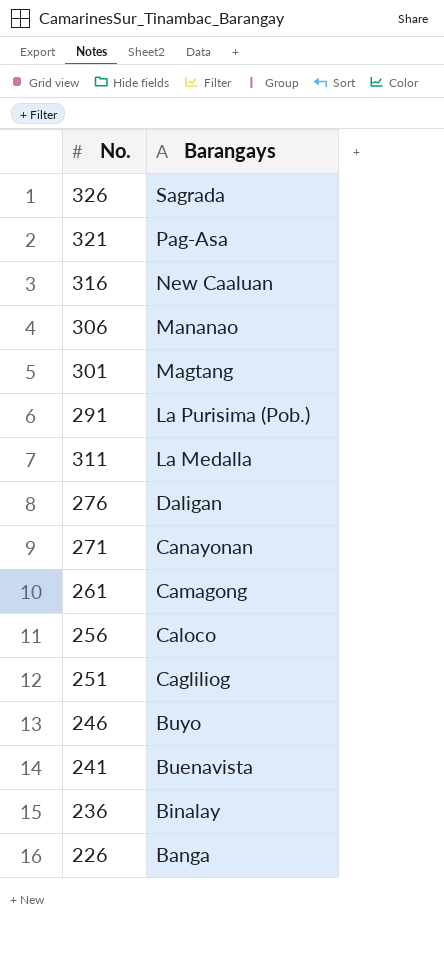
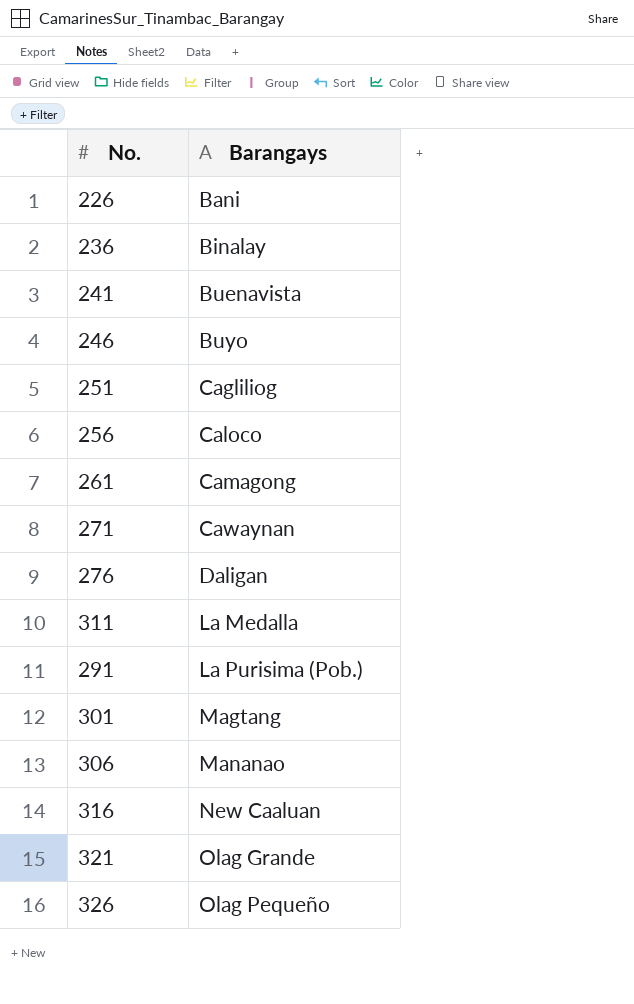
row order: Barangays descending -> Barangays ascending
226 | Barangays: Banga -> Bani
271 | Barangays: Canayonan -> Cawaynan
321 | Barangays: Pag-Asa -> Olag Grande
326 | Barangays: Sagrada -> Olag Pequeño

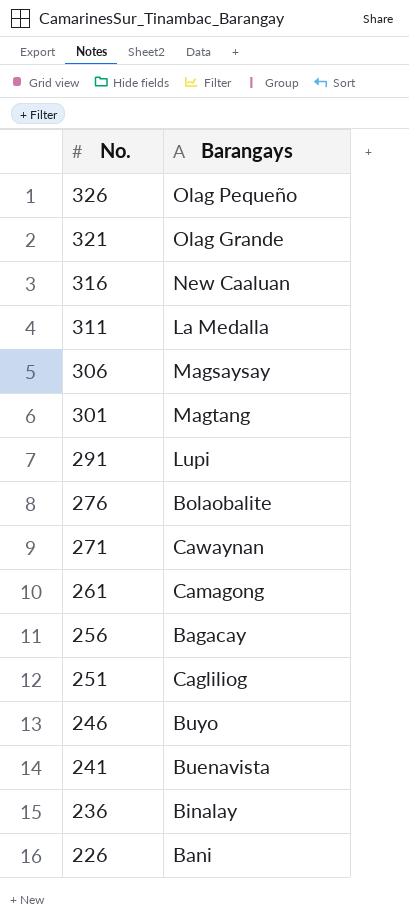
row order: Barangays ascending -> No. descending
306 | Barangays: Mananao -> Magsaysay
291 | Barangays: La Purisima (Pob.) -> Lupi
276 | Barangays: Daligan -> Bolaobalite
256 | Barangays: Caloco -> Bagacay

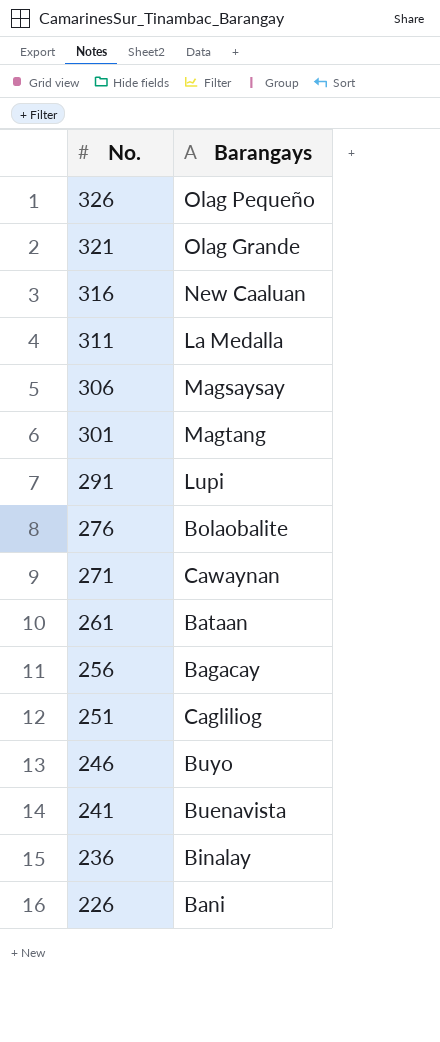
261 | Barangays: Camagong -> Bataan

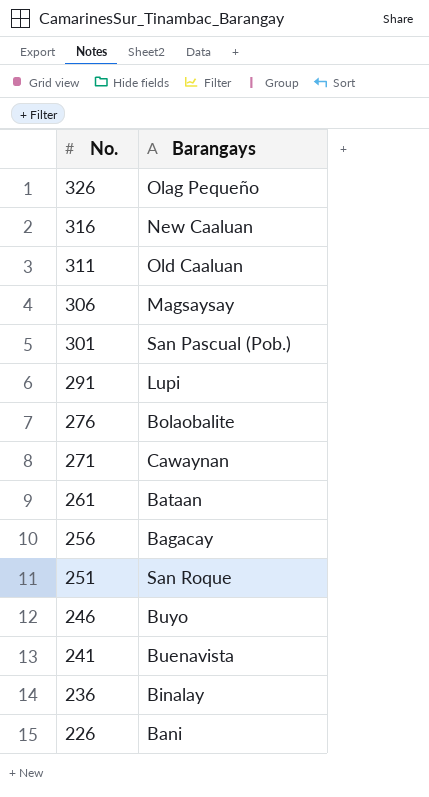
row 321: Olag Grande -> none
311 | Barangays: La Medalla -> Old Caaluan
301 | Barangays: Magtang -> San Pascual (Pob.)
251 | Barangays: Cagliliog -> San Roque

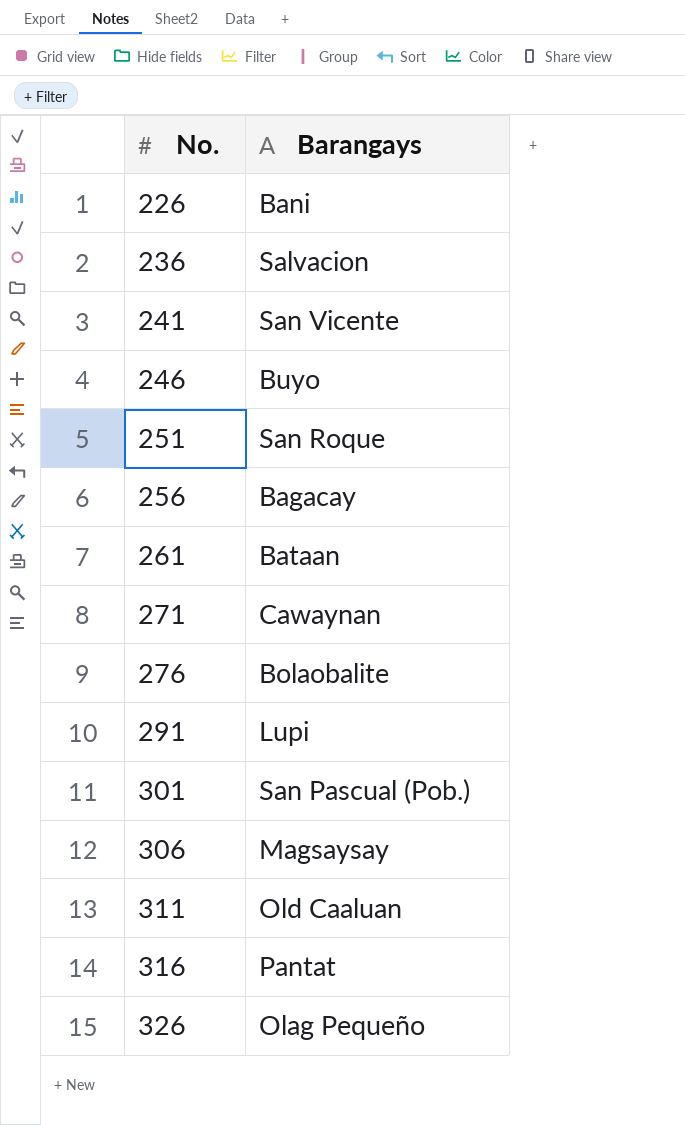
row order: No. descending -> No. ascending
236 | Barangays: Binalay -> Salvacion
241 | Barangays: Buenavista -> San Vicente
316 | Barangays: New Caaluan -> Pantat

